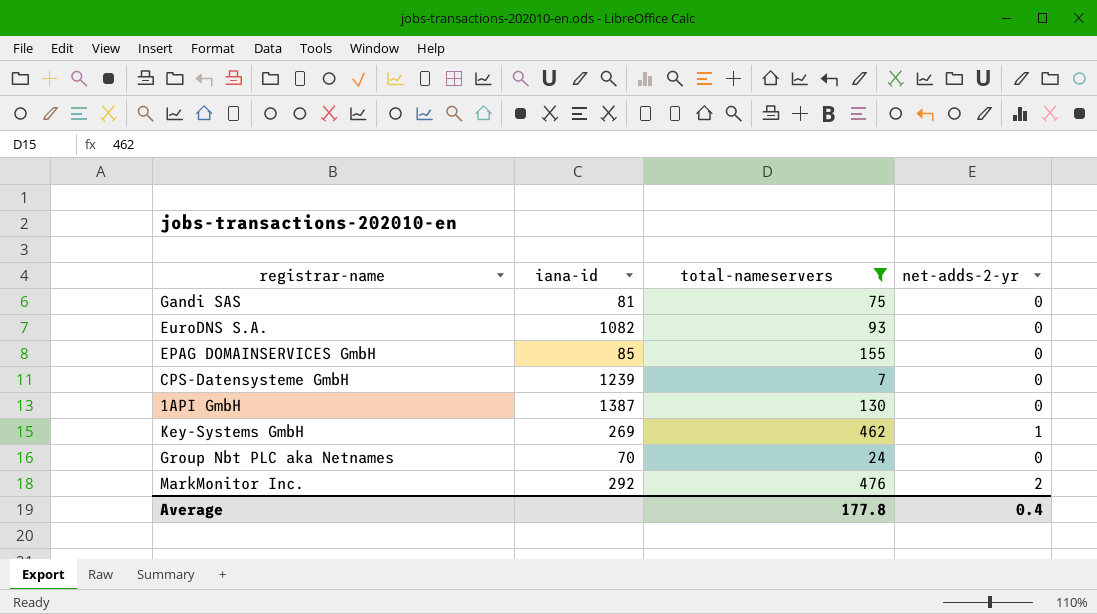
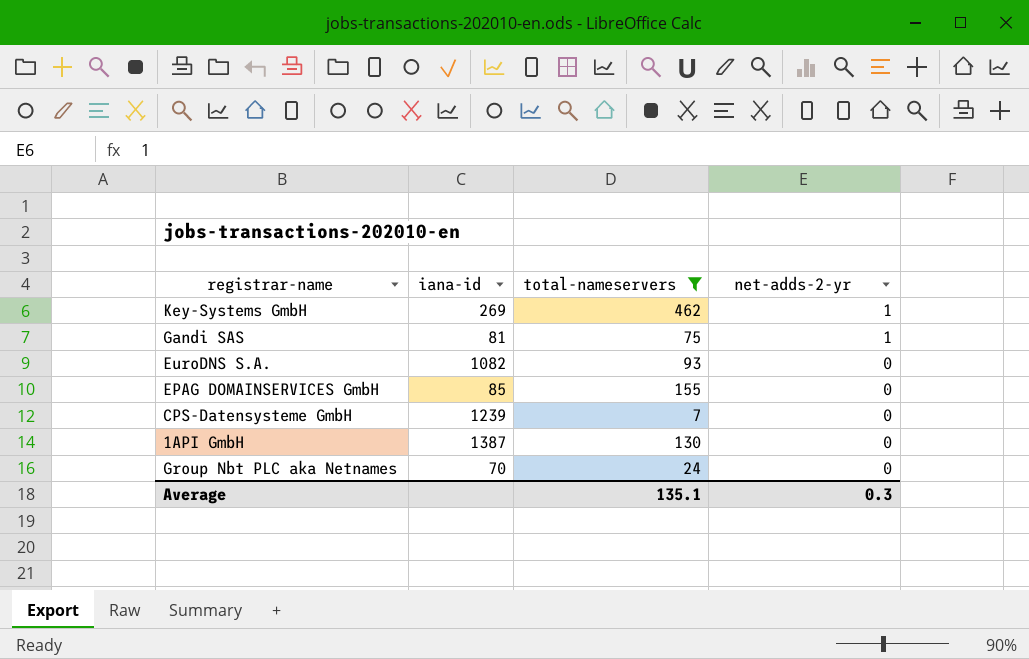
row order: none -> net-adds-2-yr descending
row MarkMonitor Inc.: 292 | 476 | 2 -> none
Gandi SAS | net-adds-2-yr: 0 -> 1
Average | total-nameservers: 177.8 -> 135.1
Average | net-adds-2-yr: 0.4 -> 0.3

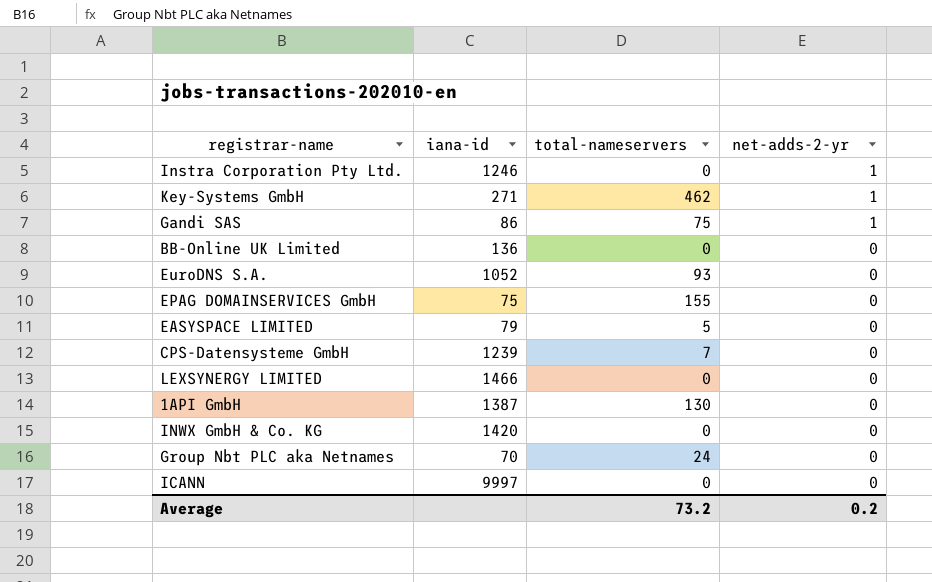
filter: total-nameservers >= 7 -> none
Key-Systems GmbH | iana-id: 269 -> 271
Gandi SAS | iana-id: 81 -> 86
EuroDNS S.A. | iana-id: 1082 -> 1052
EPAG DOMAINSERVICES GmbH | iana-id: 85 -> 75
Average | total-nameservers: 135.1 -> 73.2
Average | net-adds-2-yr: 0.3 -> 0.2

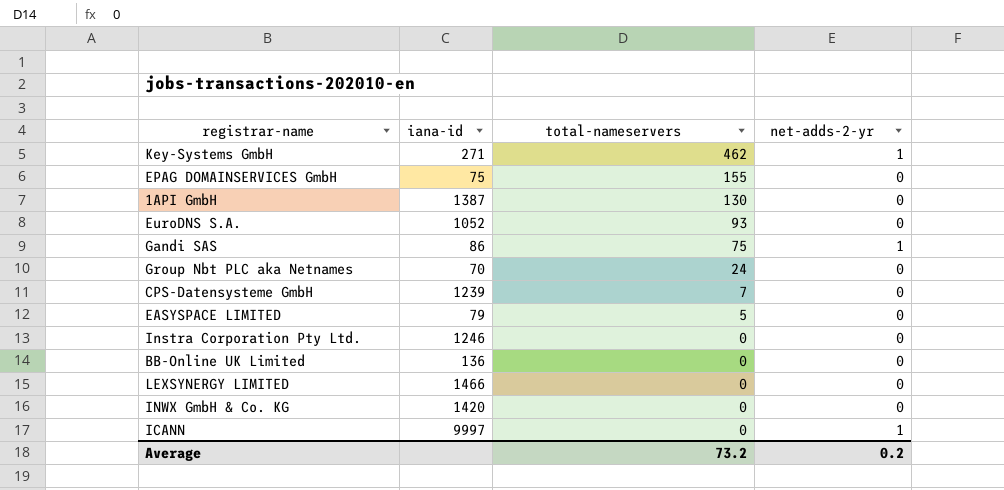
row order: net-adds-2-yr descending -> total-nameservers descending
Instra Corporation Pty Ltd. | net-adds-2-yr: 1 -> 0
ICANN | net-adds-2-yr: 0 -> 1

